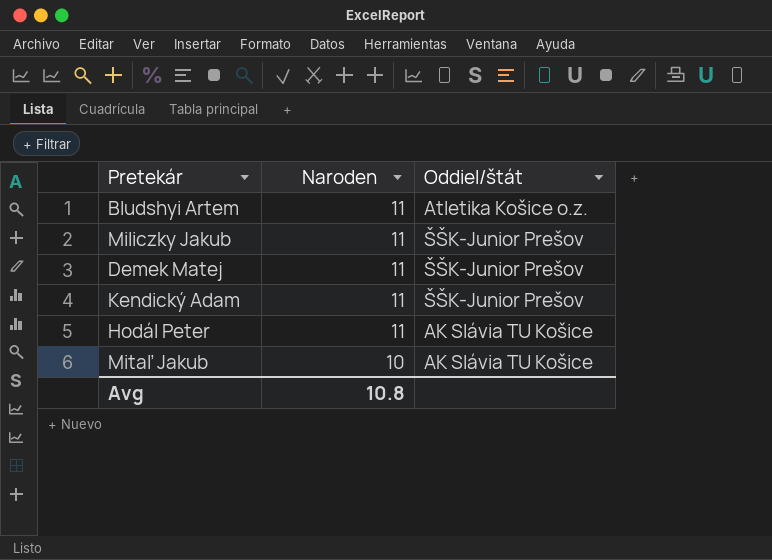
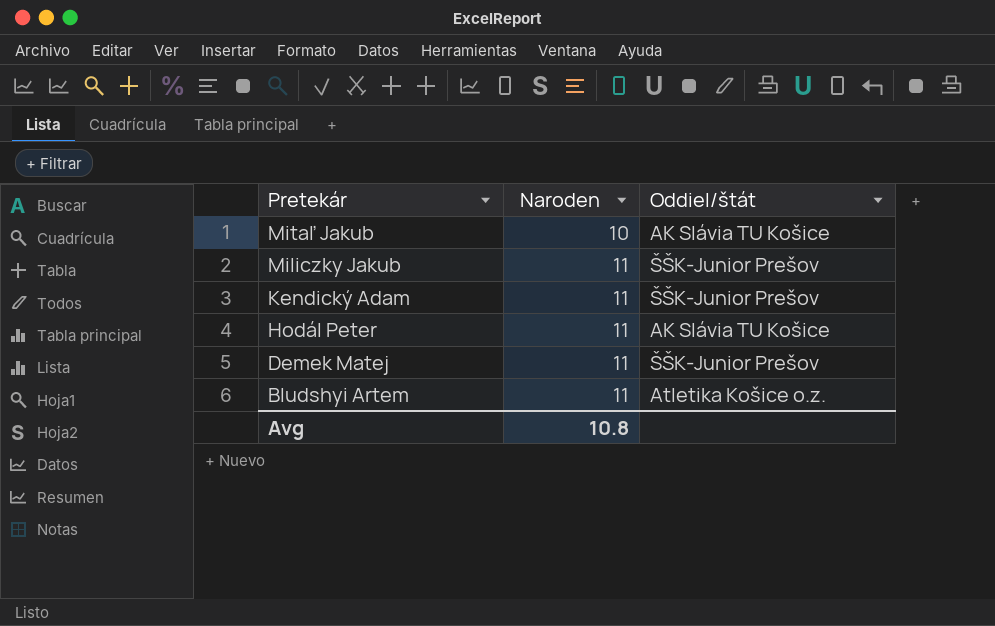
row order: Naroden descending -> Pretekár descending

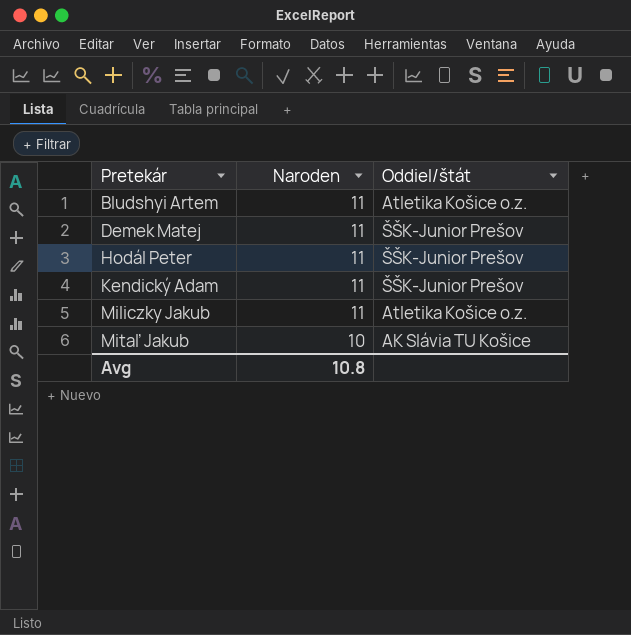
row order: Pretekár descending -> Pretekár ascending
Hodál Peter | Oddiel/štát: AK Slávia TU Košice -> ŠŠK-Junior Prešov
Miliczky Jakub | Oddiel/štát: ŠŠK-Junior Prešov -> Atletika Košice o.z.

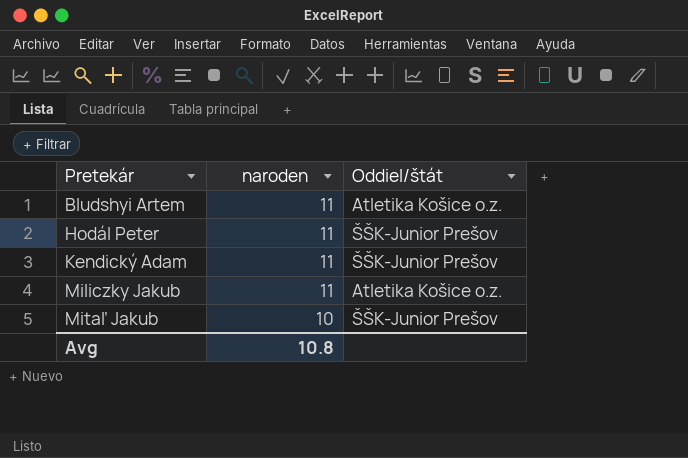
column name: Naroden -> naroden
row Demek Matej: 11 | ŠŠK-Junior Prešov -> none
Mitaľ Jakub | Oddiel/štát: AK Slávia TU Košice -> ŠŠK-Junior Prešov

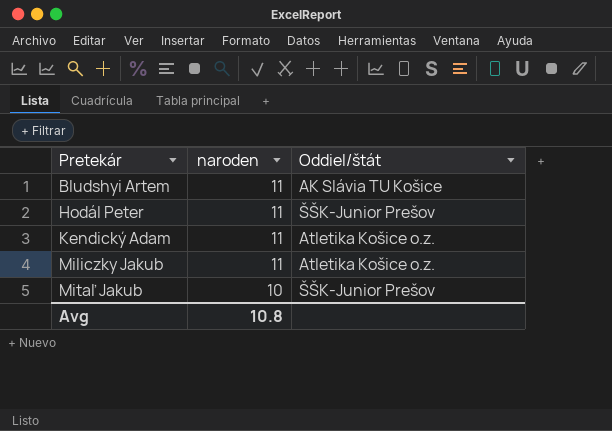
Bludshyi Artem | Oddiel/štát: Atletika Košice o.z. -> AK Slávia TU Košice
Kendický Adam | Oddiel/štát: ŠŠK-Junior Prešov -> Atletika Košice o.z.

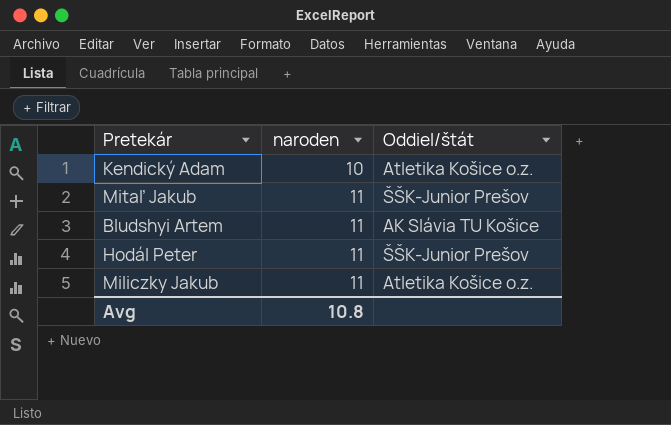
row order: Pretekár ascending -> naroden ascending
Kendický Adam | naroden: 11 -> 10
Mitaľ Jakub | naroden: 10 -> 11

